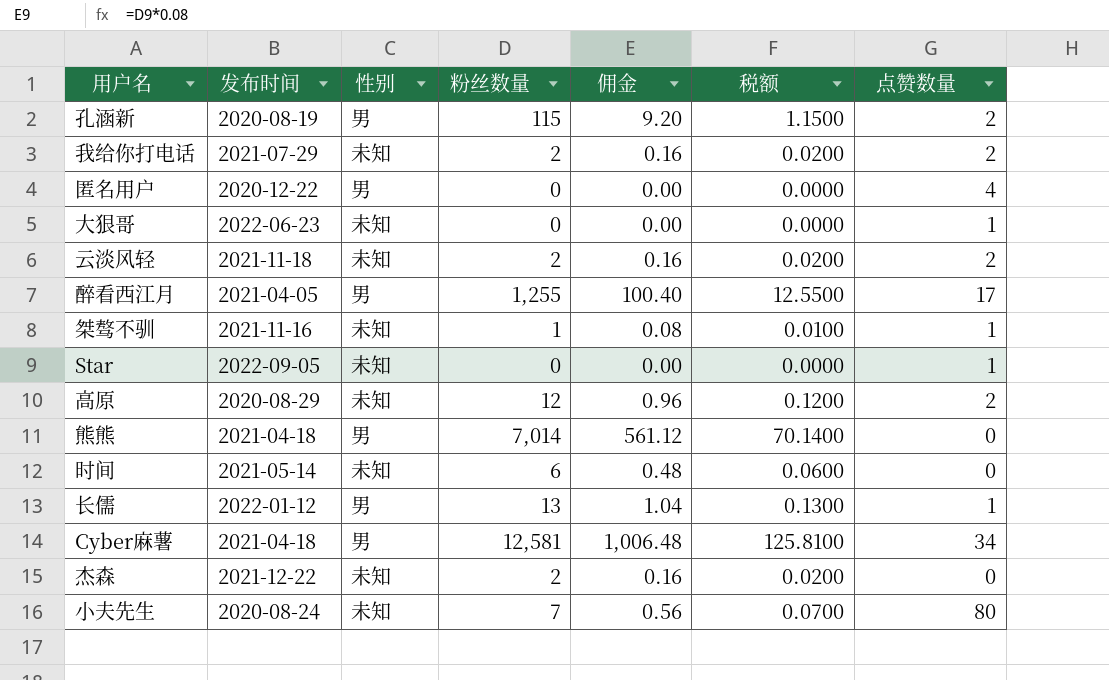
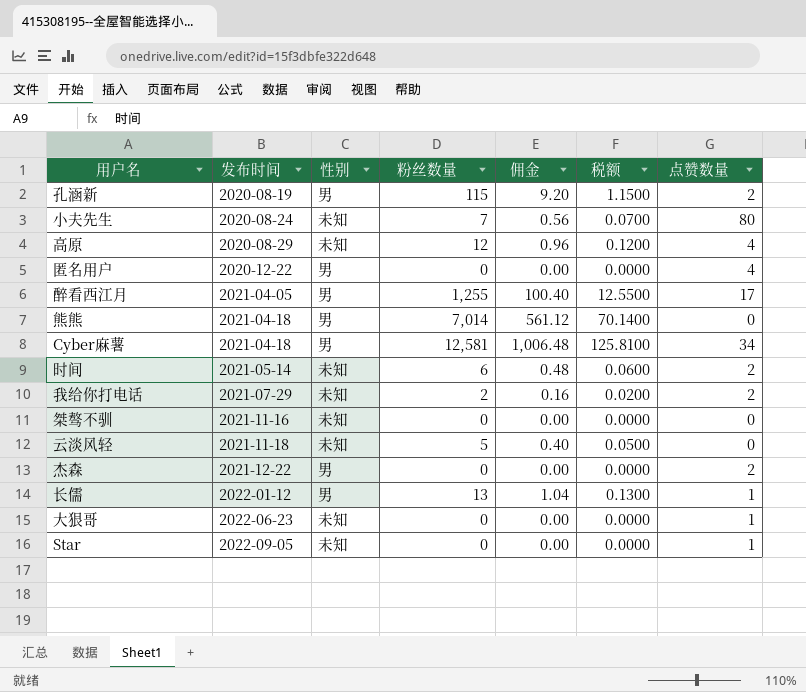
row order: none -> 发布时间 ascending
高原 | 点赞数量: 2 -> 4
时间 | 点赞数量: 0 -> 2
桀骜不驯 | 粉丝数量: 1 -> 0
桀骜不驯 | 佣金: 0.08 -> 0.00
桀骜不驯 | 税额: 0.0100 -> 0.0000
桀骜不驯 | 点赞数量: 1 -> 0
云淡风轻 | 粉丝数量: 2 -> 5
云淡风轻 | 佣金: 0.16 -> 0.40
云淡风轻 | 税额: 0.0200 -> 0.0500
云淡风轻 | 点赞数量: 2 -> 0
杰森 | 性别: 未知 -> 男
杰森 | 粉丝数量: 2 -> 0
杰森 | 佣金: 0.16 -> 0.00
杰森 | 税额: 0.0200 -> 0.0000
杰森 | 点赞数量: 0 -> 2

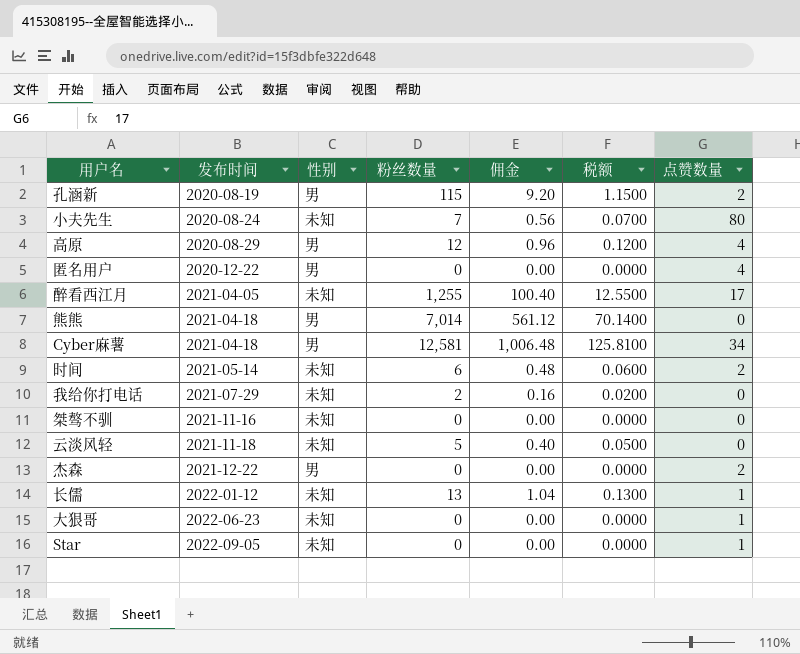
高原 | 性别: 未知 -> 男
醉看西江月 | 性别: 男 -> 未知
我给你打电话 | 点赞数量: 2 -> 0
长儒 | 性别: 男 -> 未知

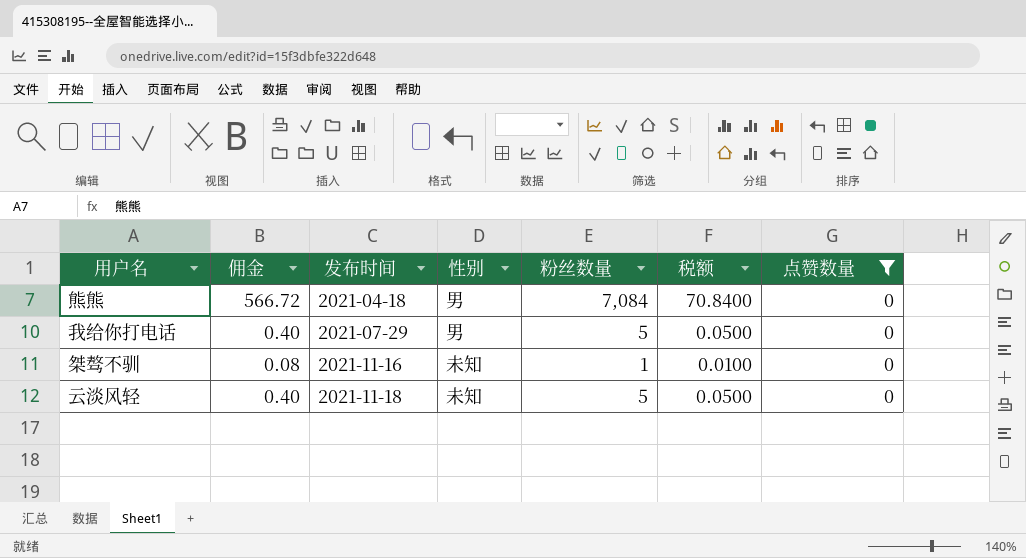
filter: none -> 点赞数量 = 0
column 佣金 | position: 5 -> 2
熊熊 | 佣金: 561.12 -> 566.72
熊熊 | 粉丝数量: 7,014 -> 7,084
熊熊 | 税额: 70.1400 -> 70.8400
我给你打电话 | 佣金: 0.16 -> 0.40
我给你打电话 | 性别: 未知 -> 男
我给你打电话 | 粉丝数量: 2 -> 5
我给你打电话 | 税额: 0.0200 -> 0.0500
桀骜不驯 | 佣金: 0.00 -> 0.08
桀骜不驯 | 粉丝数量: 0 -> 1
桀骜不驯 | 税额: 0.0000 -> 0.0100

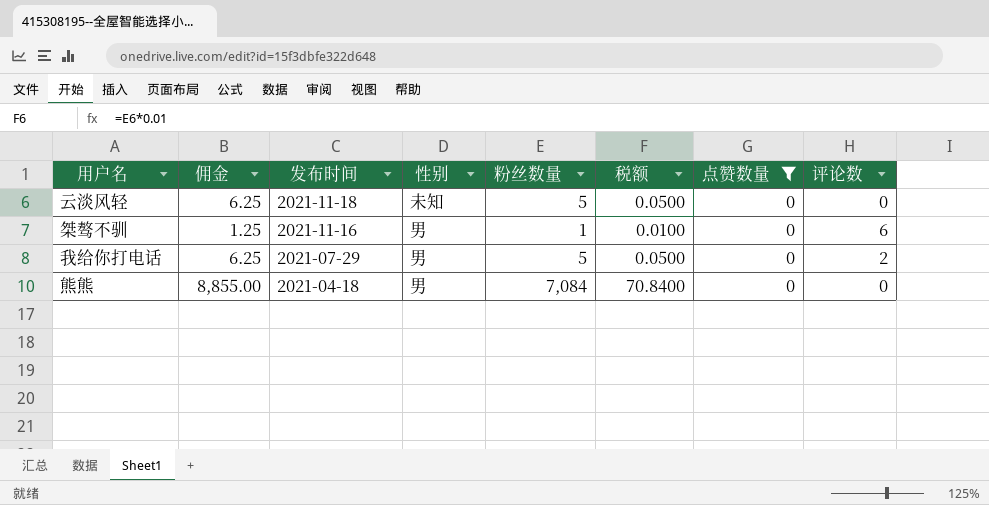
row order: 发布时间 ascending -> 发布时间 descending
column 佣金 | formula: [粉丝数量] * 0.08 -> [粉丝数量] * 1.25
column 评论数 | position: none -> 8
桀骜不驯 | 性别: 未知 -> 男

